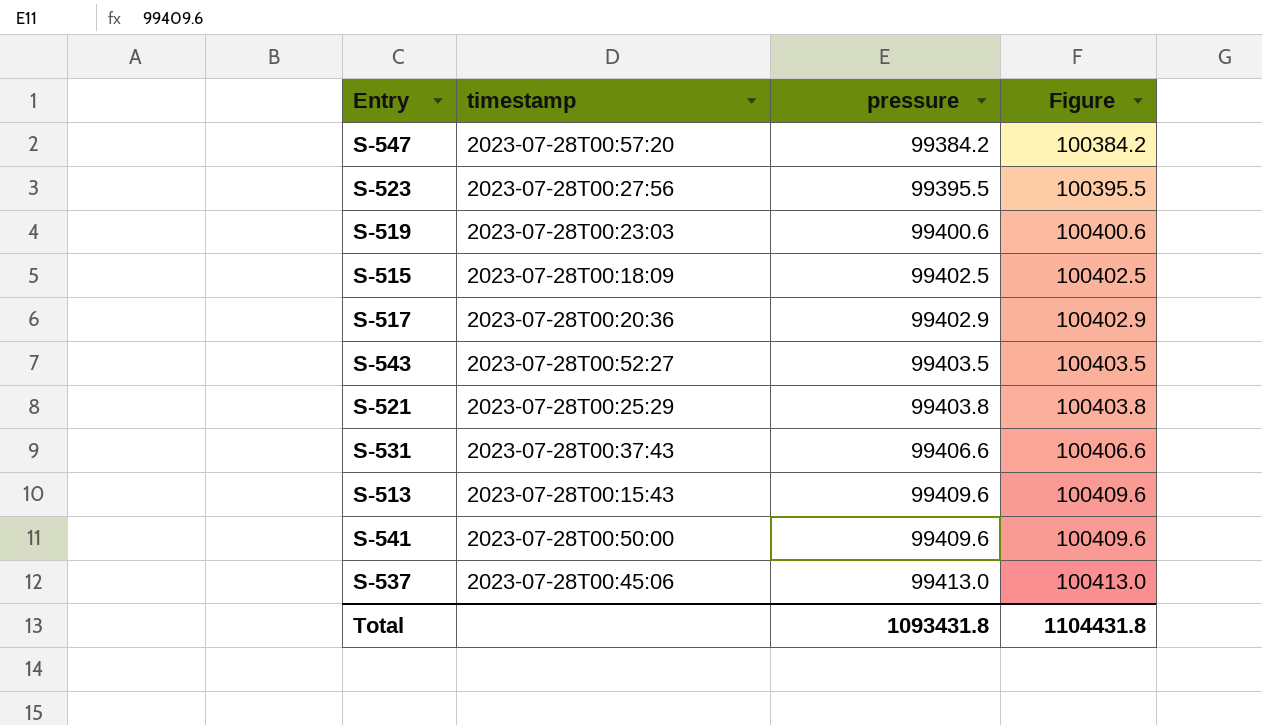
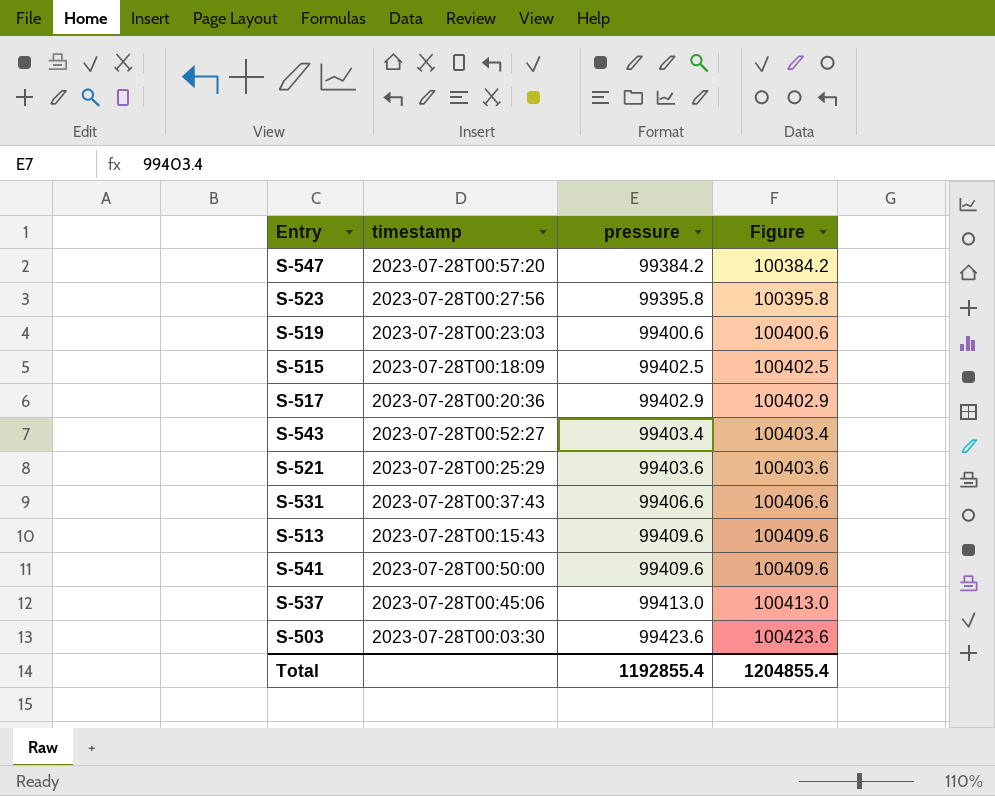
S-523 | pressure: 99395.5 -> 99395.8
S-523 | Figure: 100395.5 -> 100395.8
S-543 | pressure: 99403.5 -> 99403.4
S-543 | Figure: 100403.5 -> 100403.4
S-521 | pressure: 99403.8 -> 99403.6
S-521 | Figure: 100403.8 -> 100403.6
row S-503: none -> 2023-07-28T00:03:30 | 99423.6 | 100423.6
Total | pressure: 1093431.8 -> 1192855.4
Total | Figure: 1104431.8 -> 1204855.4

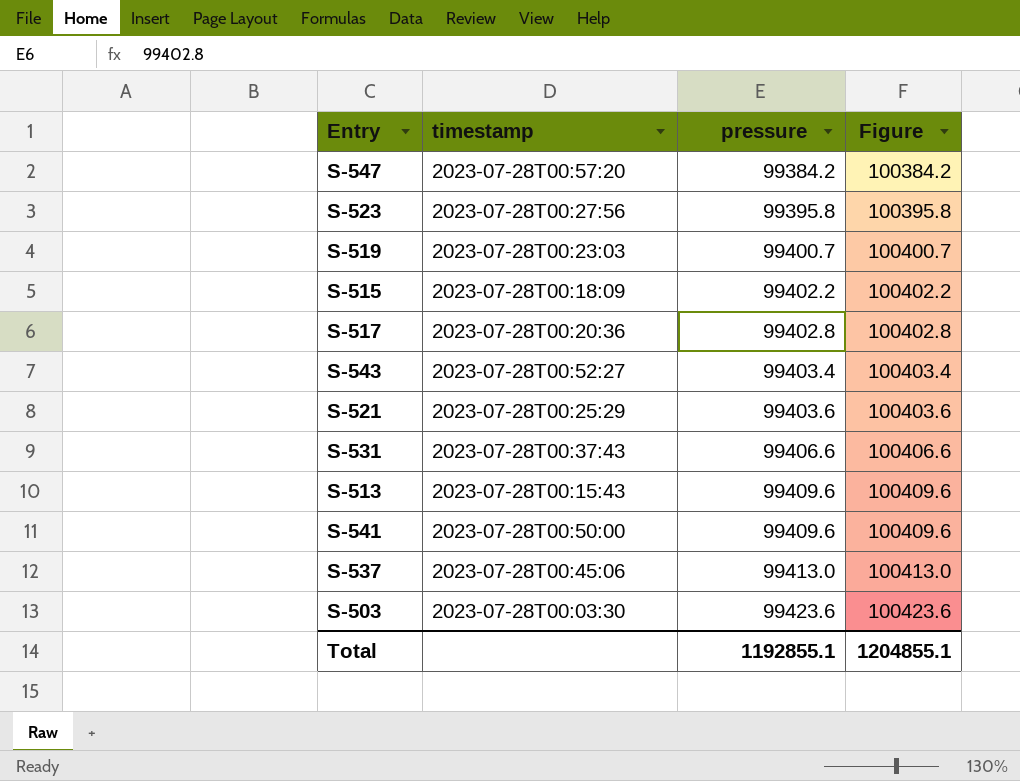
S-519 | pressure: 99400.6 -> 99400.7
S-519 | Figure: 100400.6 -> 100400.7
S-515 | pressure: 99402.5 -> 99402.2
S-515 | Figure: 100402.5 -> 100402.2
S-517 | pressure: 99402.9 -> 99402.8
S-517 | Figure: 100402.9 -> 100402.8
Total | pressure: 1192855.4 -> 1192855.1
Total | Figure: 1204855.4 -> 1204855.1

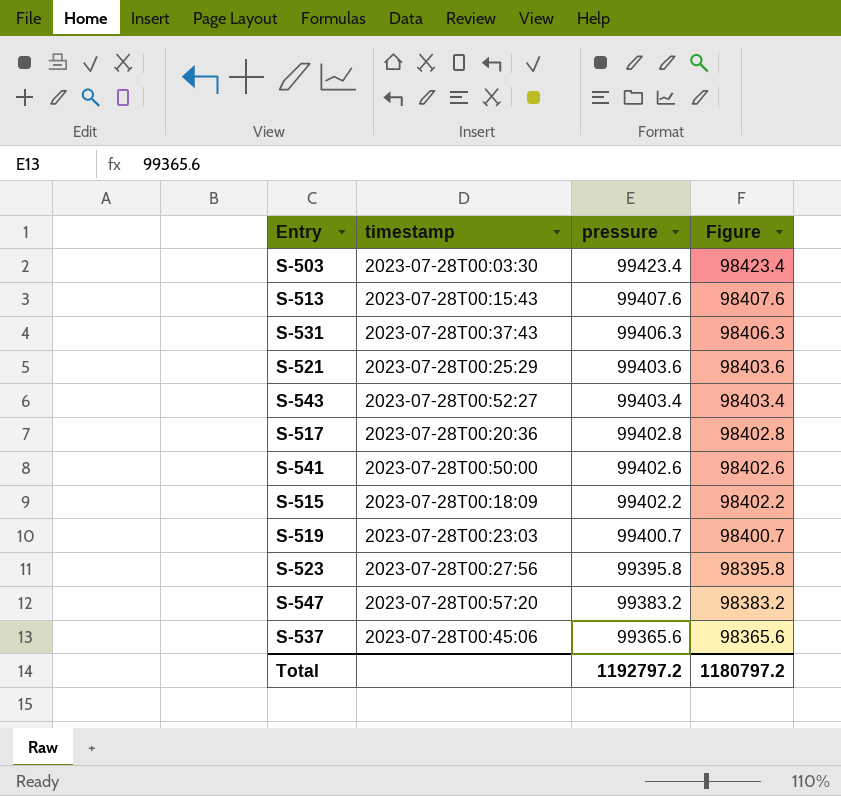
row order: pressure ascending -> pressure descending
column Figure | formula: [pressure] + 1000 -> [pressure] - 1000
S-503 | pressure: 99423.6 -> 99423.4
S-513 | pressure: 99409.6 -> 99407.6
S-531 | pressure: 99406.6 -> 99406.3
S-541 | pressure: 99409.6 -> 99402.6
S-547 | pressure: 99384.2 -> 99383.2
S-537 | pressure: 99413.0 -> 99365.6
Total | pressure: 1192855.1 -> 1192797.2
Total | Figure: 1204855.1 -> 1180797.2

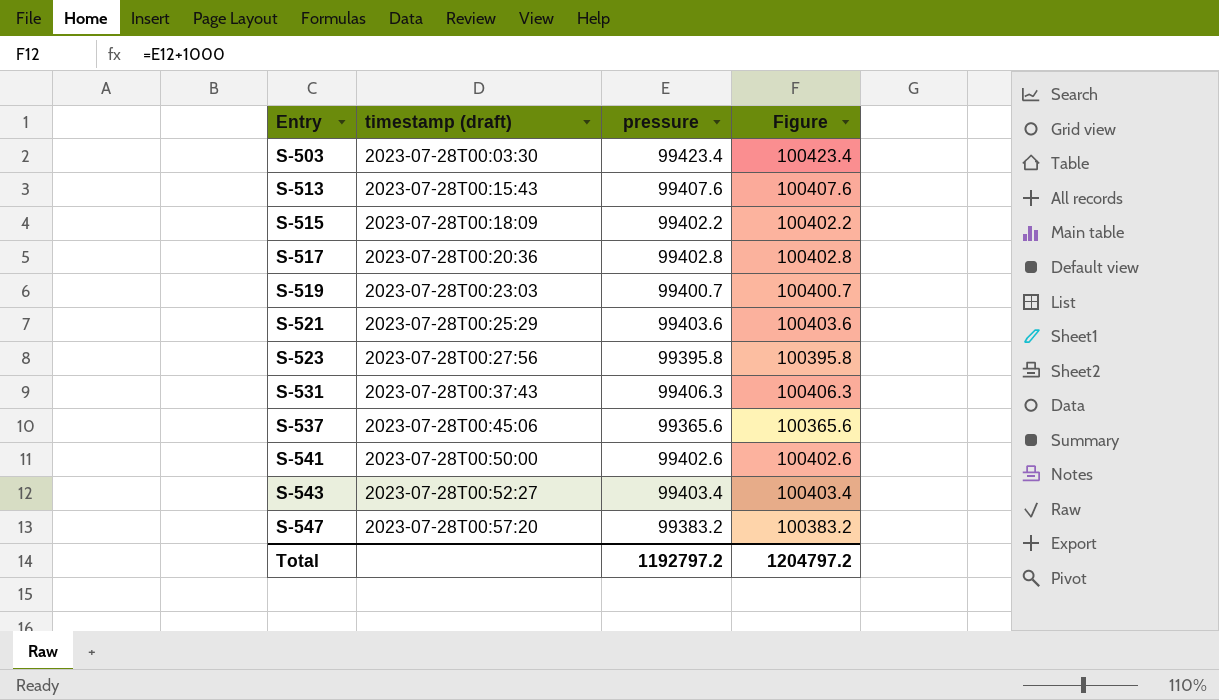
row order: pressure descending -> Entry ascending
column name: timestamp -> timestamp (draft)
column Figure | formula: [pressure] - 1000 -> [pressure] + 1000
Total | Figure: 1180797.2 -> 1204797.2

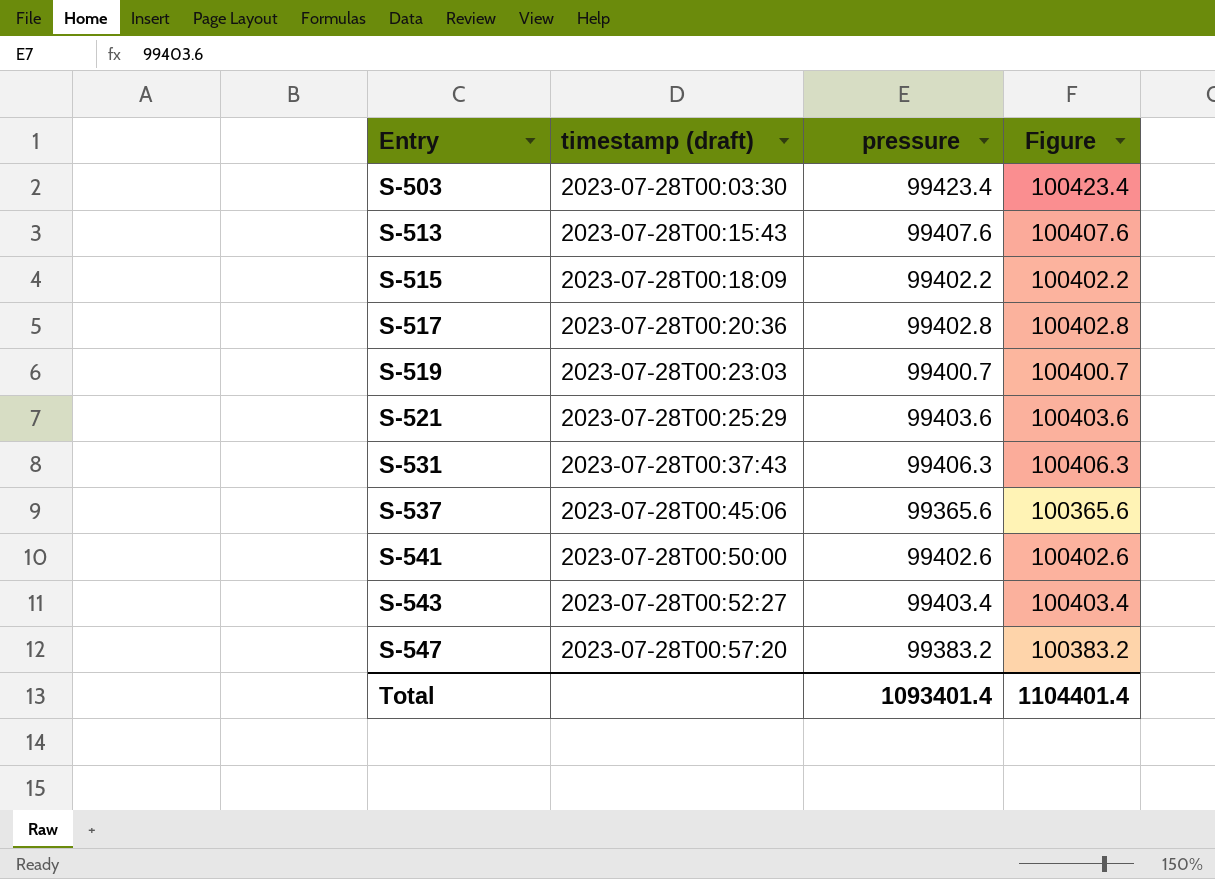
row S-523: 2023-07-28T00:27:56 | 99395.8 | 100395.8 -> none
Total | pressure: 1192797.2 -> 1093401.4
Total | Figure: 1204797.2 -> 1104401.4

